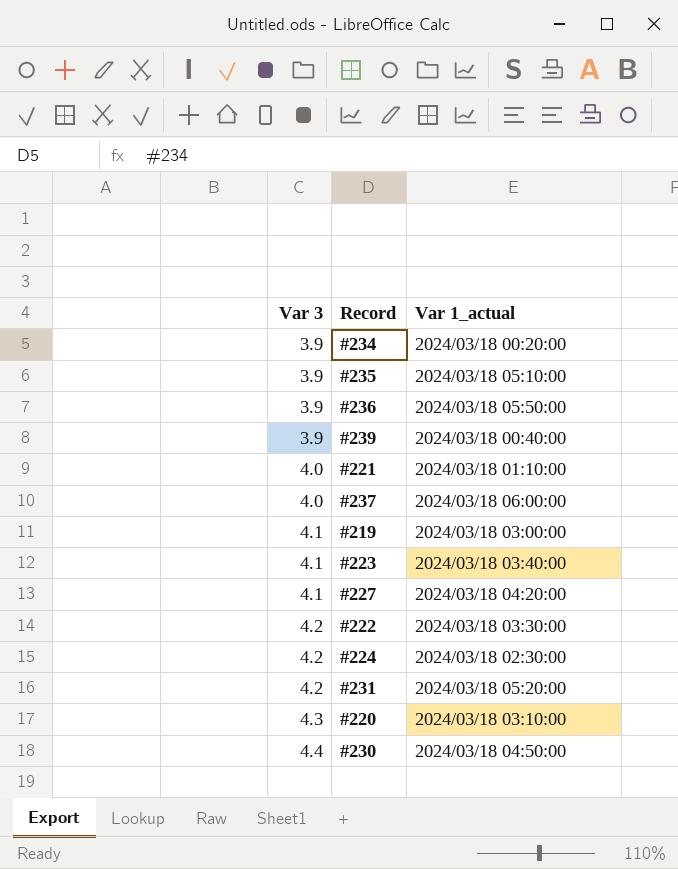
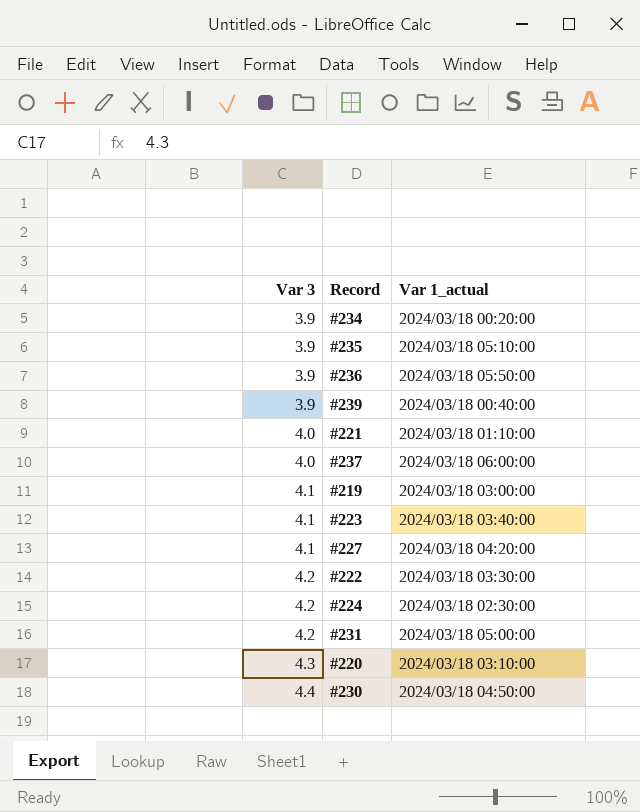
#231 | Var 1_actual: 2024/03/18 05:20:00 -> 2024/03/18 05:00:00

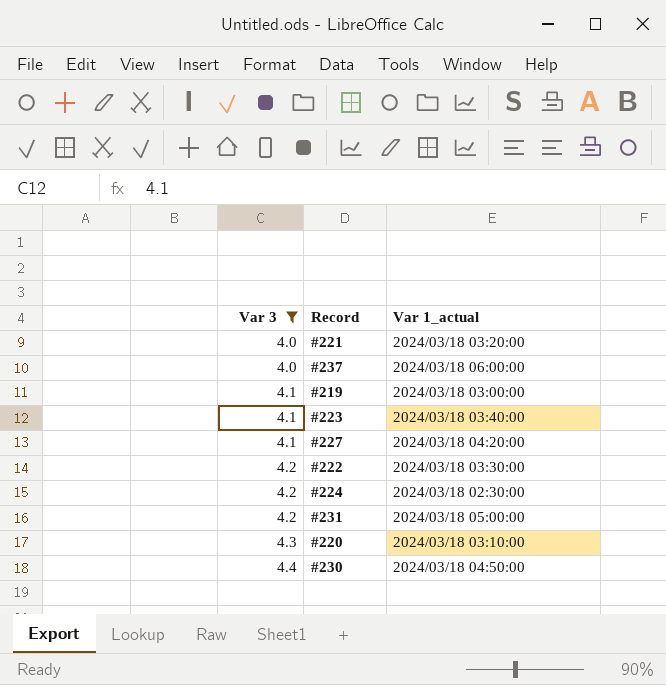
filter: none -> Var 3 != 3.9
#221 | Var 1_actual: 2024/03/18 01:10:00 -> 2024/03/18 03:20:00

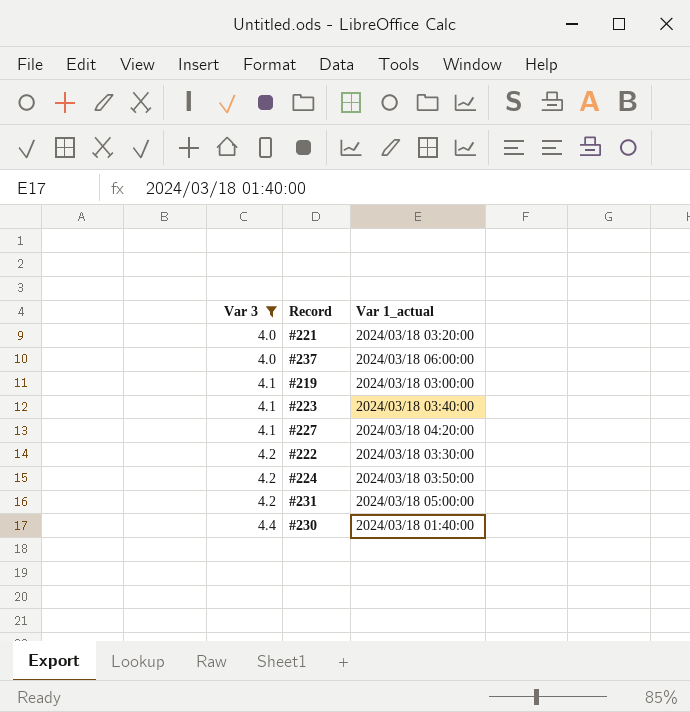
row #220: 4.3 | 2024/03/18 03:10:00 -> none
#224 | Var 1_actual: 2024/03/18 02:30:00 -> 2024/03/18 03:50:00
#230 | Var 1_actual: 2024/03/18 04:50:00 -> 2024/03/18 01:40:00

